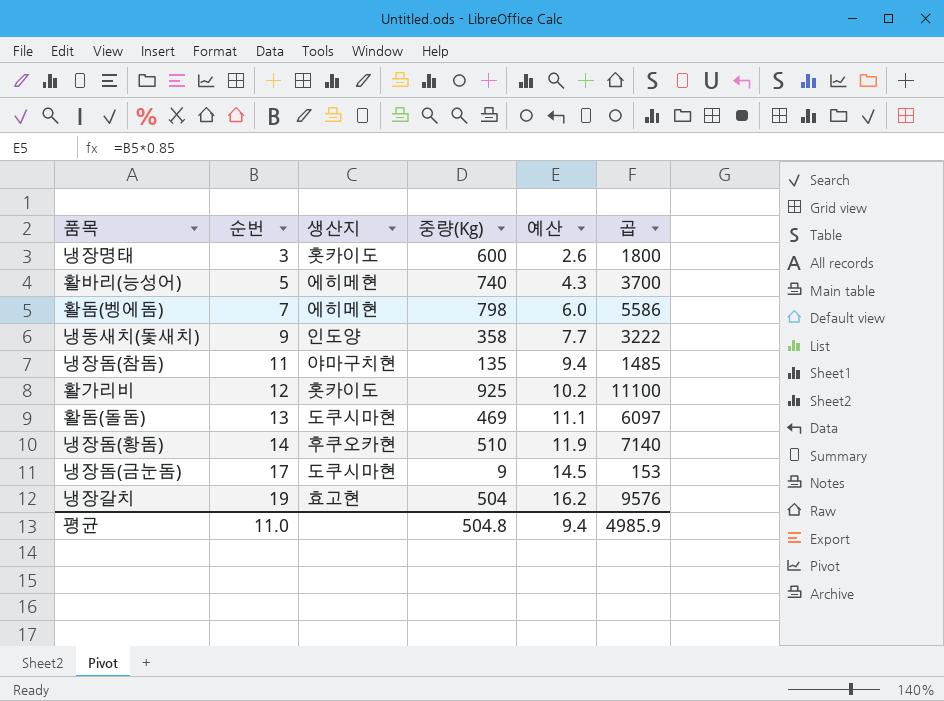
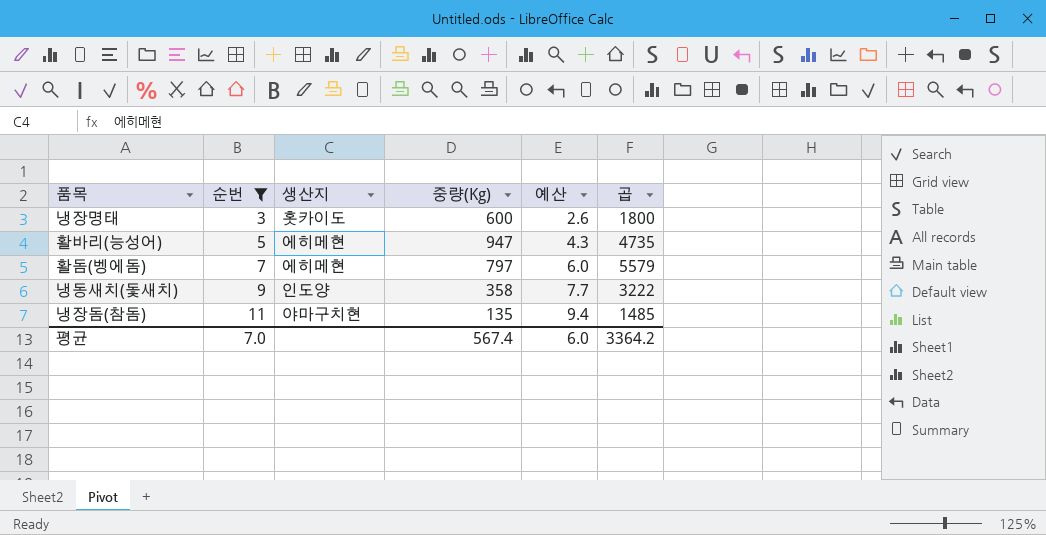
filter: none -> 순번 <= 11
활바리(능성어) | 중량(Kg): 740 -> 947
활바리(능성어) | 곱: 3700 -> 4735
활돔(벵에돔) | 중량(Kg): 798 -> 797
활돔(벵에돔) | 곱: 5586 -> 5579
평균 | 순번: 11.0 -> 7.0
평균 | 중량(Kg): 504.8 -> 567.4
평균 | 예산: 9.4 -> 6.0
평균 | 곱: 4985.9 -> 3364.2

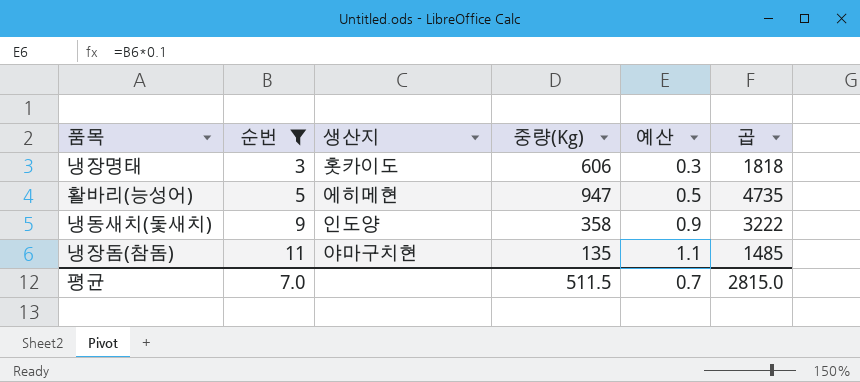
column 예산 | formula: [순번] * 0.85 -> [순번] * 0.1
row 활돔(벵에돔): 7 | 에히메현 | 797 | 6.0 | 5579 -> none
냉장명태 | 중량(Kg): 600 -> 606
냉장명태 | 곱: 1800 -> 1818
평균 | 중량(Kg): 567.4 -> 511.5
평균 | 예산: 6.0 -> 0.7
평균 | 곱: 3364.2 -> 2815.0

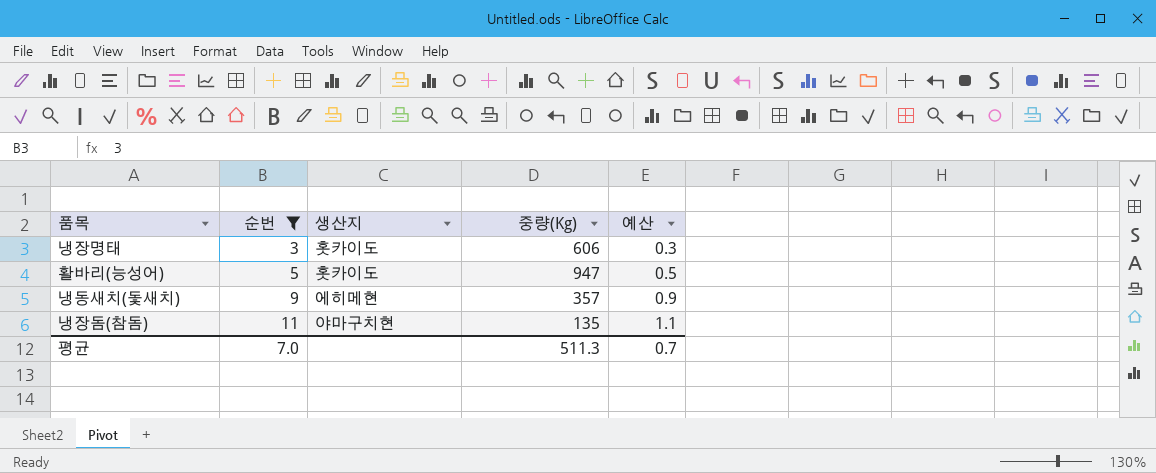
column 곱 | formula: [순번] * [중량(Kg)] -> none
활바리(능성어) | 생산지: 에히메현 -> 홋카이도
냉동새치(돛새치) | 생산지: 인도양 -> 에히메현
냉동새치(돛새치) | 중량(Kg): 358 -> 357
평균 | 중량(Kg): 511.5 -> 511.3

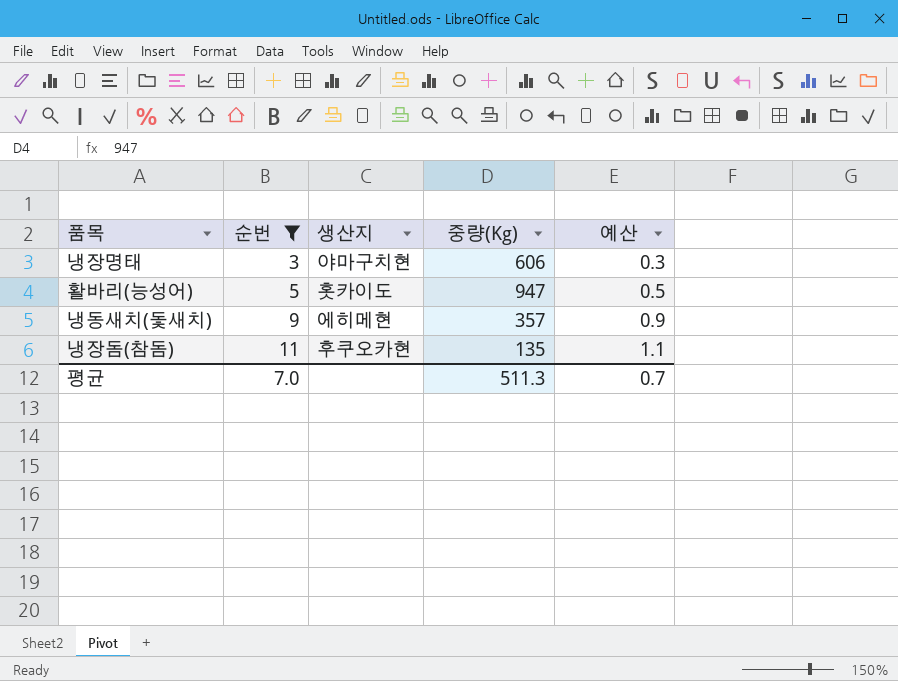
냉장명태 | 생산지: 홋카이도 -> 야마구치현
냉장돔(참돔) | 생산지: 야마구치현 -> 후쿠오카현

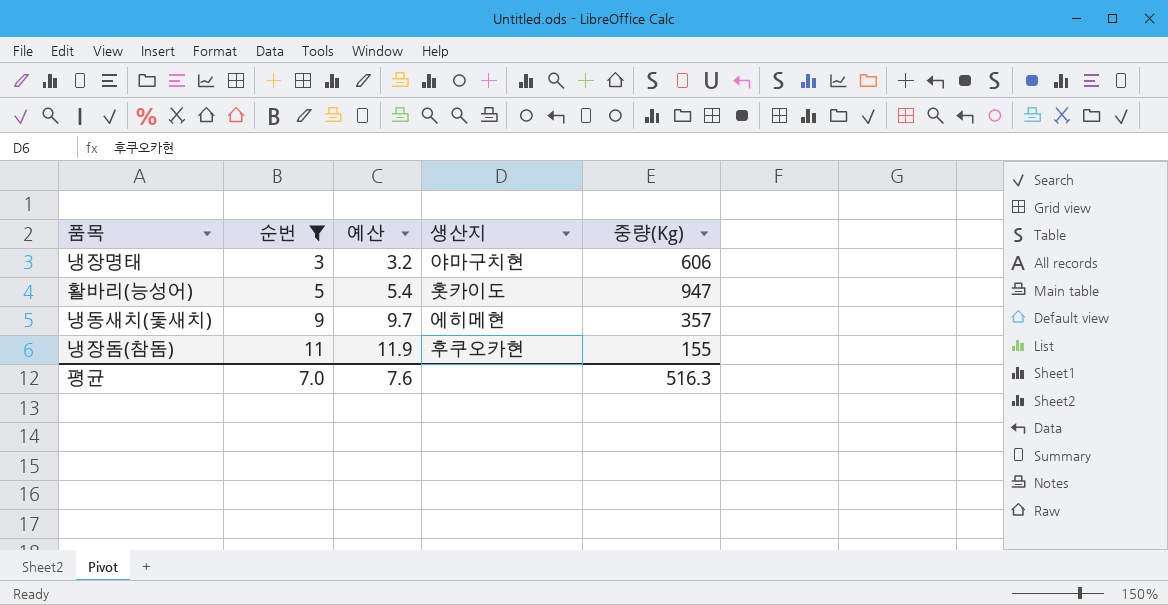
column 예산 | formula: [순번] * 0.1 -> [순번] * 1.08
column 예산 | position: 5 -> 3
냉장돔(참돔) | 중량(Kg): 135 -> 155
평균 | 예산: 0.7 -> 7.6
평균 | 중량(Kg): 511.3 -> 516.3

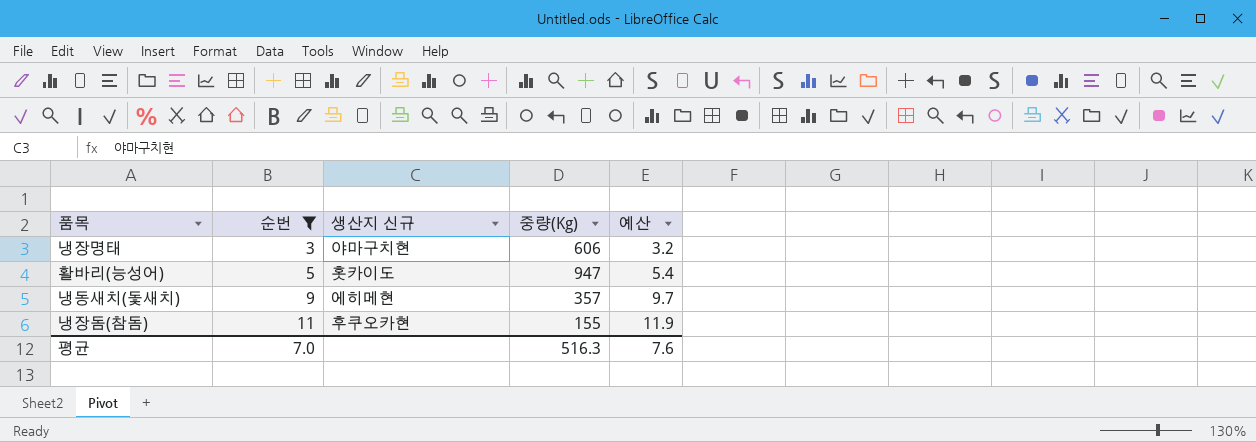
column name: 생산지 -> 생산지 신규
column 예산 | position: 3 -> 5

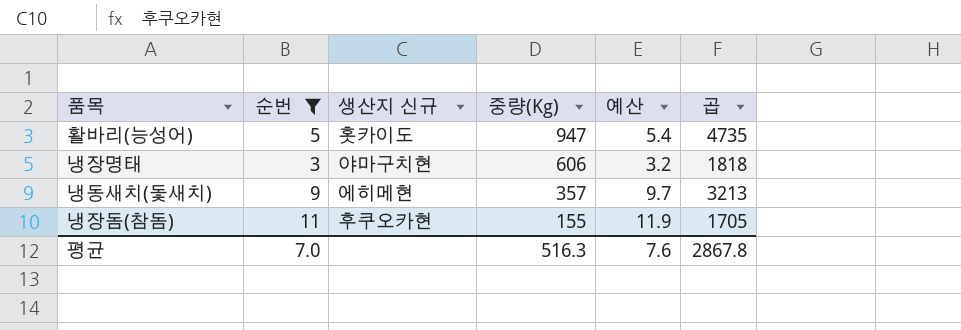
row order: 순번 ascending -> 중량(Kg) descending
column 곱 | formula: none -> [순번] * [중량(Kg)]

